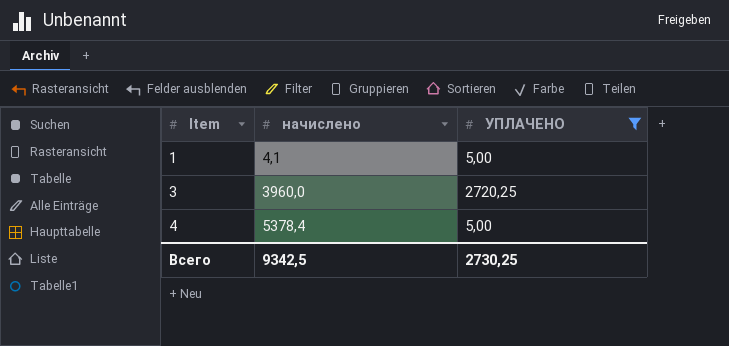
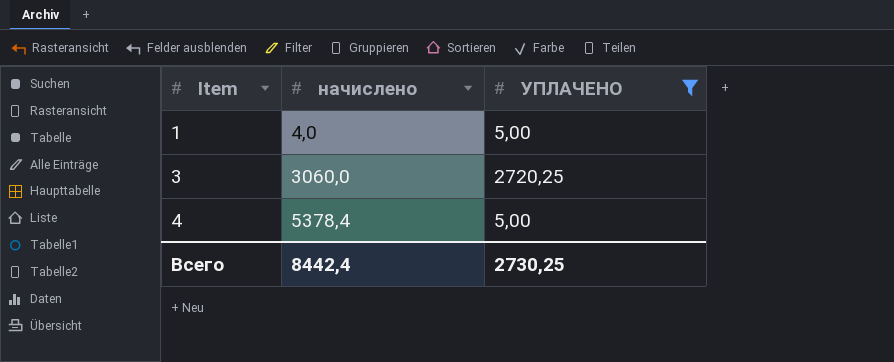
1 | начислено: 4,1 -> 4,0
3 | начислено: 3960,0 -> 3060,0
Всего | начислено: 9342,5 -> 8442,4

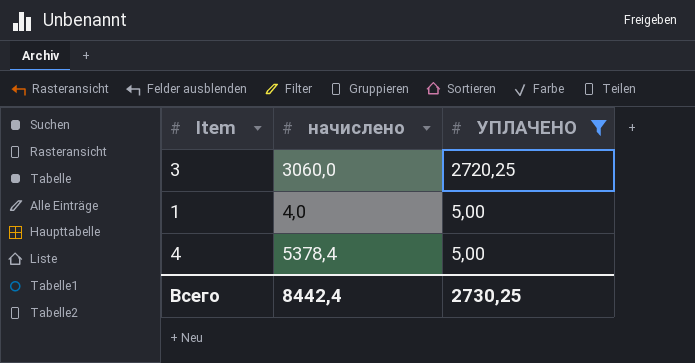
row order: Item ascending -> УПЛАЧЕНО descending

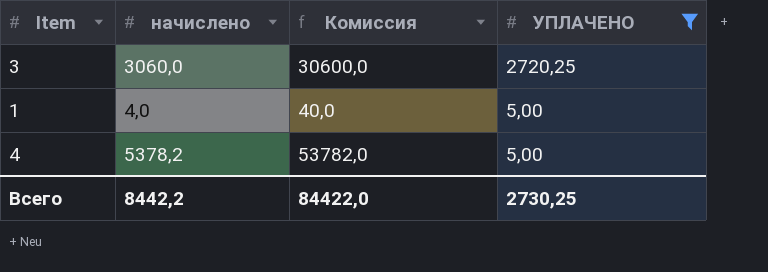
column Комиссия | formula: none -> [начислено] * 10
4 | начислено: 5378,4 -> 5378,2
Всего | начислено: 8442,4 -> 8442,2

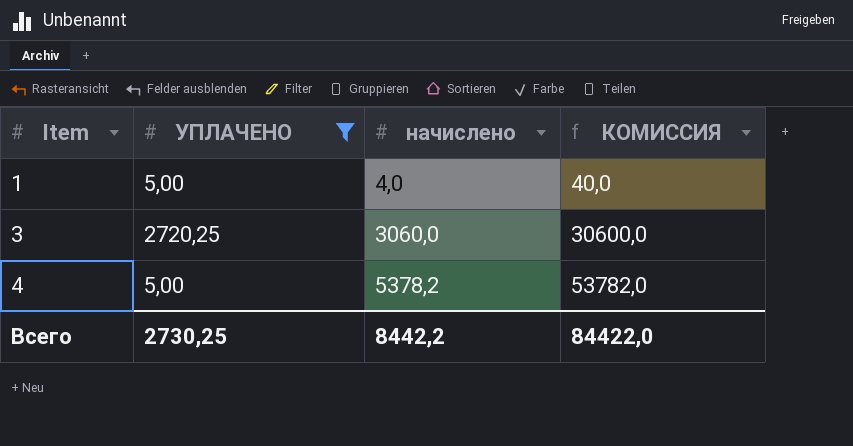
row order: УПЛАЧЕНО descending -> Item ascending
column УПЛАЧЕНО | position: 4 -> 2
column name: Комиссия -> КОМИССИЯ

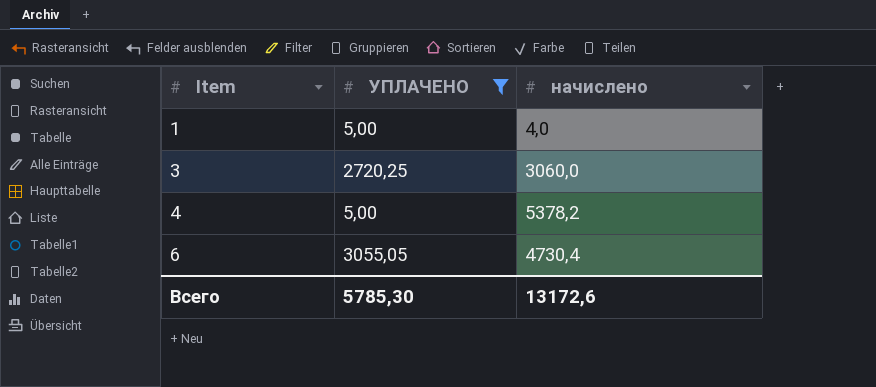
column КОМИССИЯ | formula: [начислено] * 10 -> none
row 6: none -> 3055,05 | 4730,4
Всего | УПЛАЧЕНО: 2730,25 -> 5785,30
Всего | начислено: 8442,2 -> 13172,6

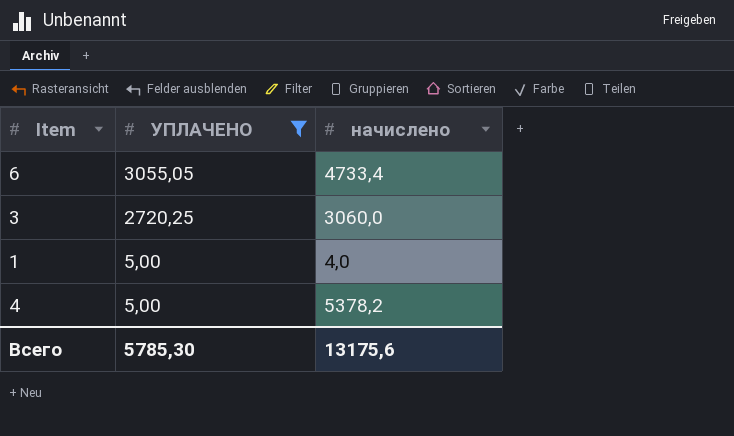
row order: Item ascending -> УПЛАЧЕНО descending
6 | начислено: 4730,4 -> 4733,4
Всего | начислено: 13172,6 -> 13175,6

